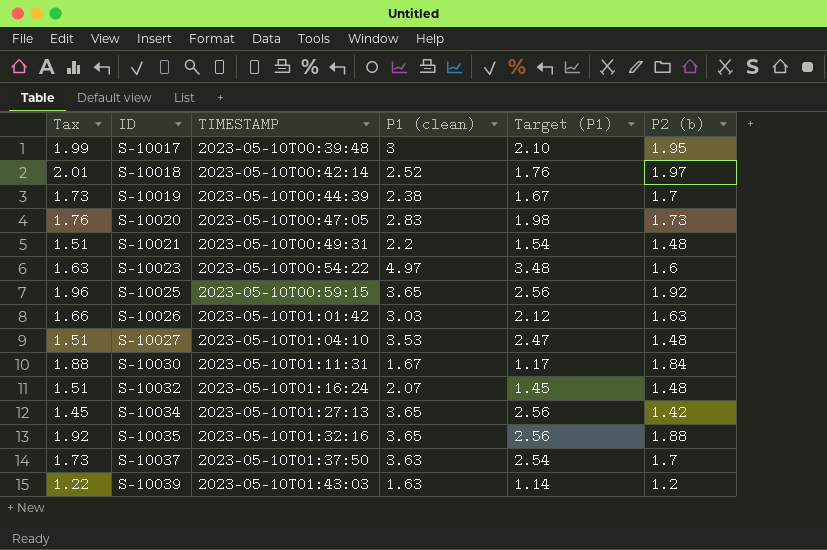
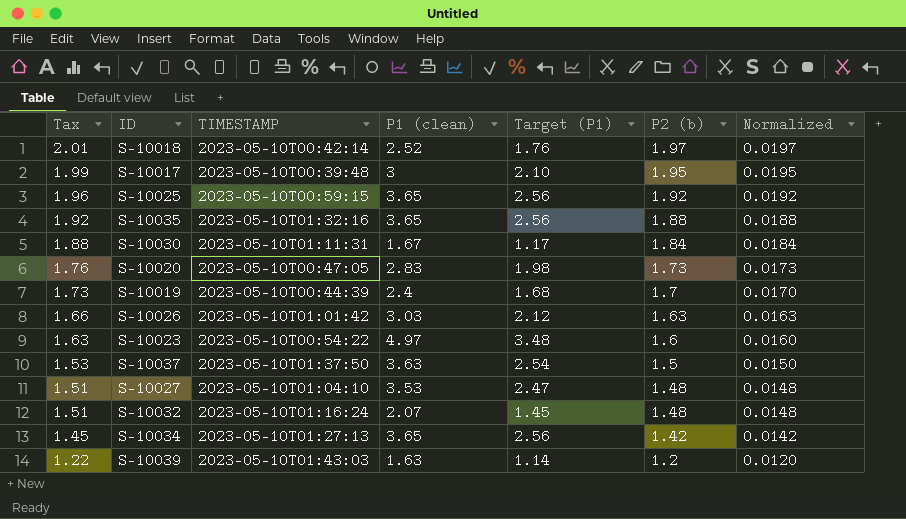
row order: ID ascending -> Tax descending
column Normalized | formula: none -> [P2 (b)] * 0.01
row S-10021: 1.51 | 2023-05-10T00:49:31 | 2.2 | 1.54 | 1.48 -> none
S-10019 | P1 (clean): 2.38 -> 2.4
S-10019 | Target (P1): 1.67 -> 1.68
S-10037 | Tax: 1.73 -> 1.53
S-10037 | P2 (b): 1.7 -> 1.5

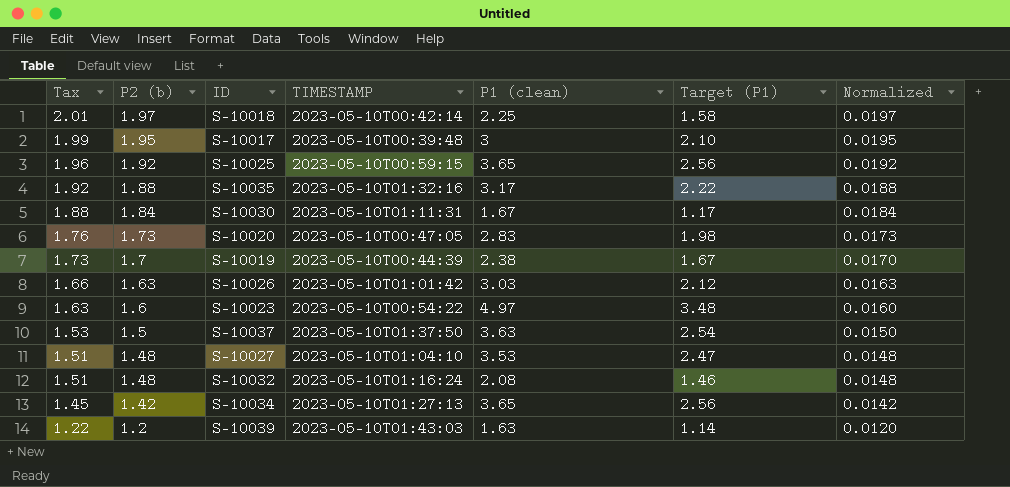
column P2 (b) | position: 6 -> 2
S-10018 | P1 (clean): 2.52 -> 2.25
S-10018 | Target (P1): 1.76 -> 1.58
S-10035 | P1 (clean): 3.65 -> 3.17
S-10035 | Target (P1): 2.56 -> 2.22
S-10019 | P1 (clean): 2.4 -> 2.38
S-10019 | Target (P1): 1.68 -> 1.67
S-10032 | P1 (clean): 2.07 -> 2.08
S-10032 | Target (P1): 1.45 -> 1.46

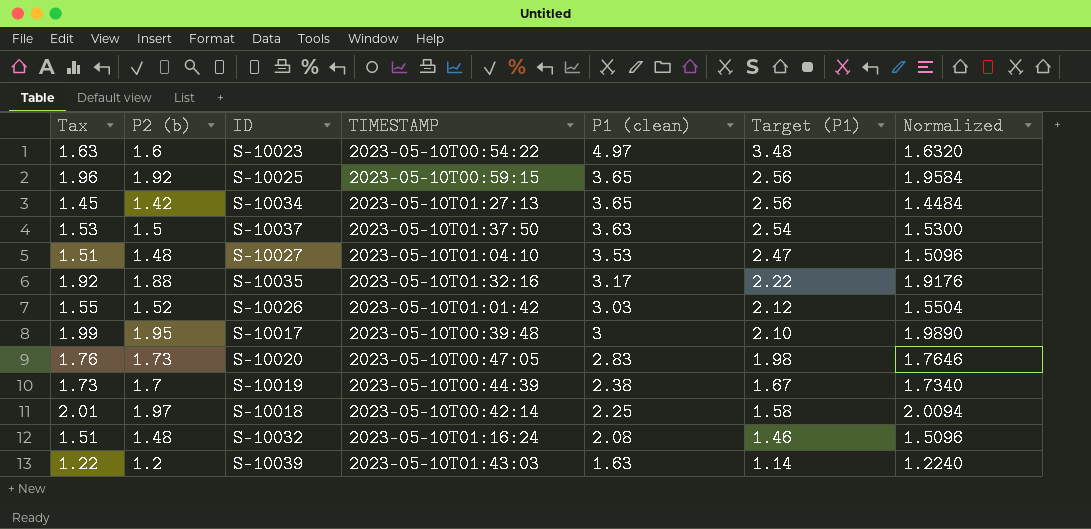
row order: Tax descending -> P1 (clean) descending
column Normalized | formula: [P2 (b)] * 0.01 -> [P2 (b)] * 1.02
row S-10030: 1.88 | 1.84 | 2023-05-10T01:11:31 | 1.67 | 1.17 | 0.0184 -> none
S-10026 | Tax: 1.66 -> 1.55
S-10026 | P2 (b): 1.63 -> 1.52

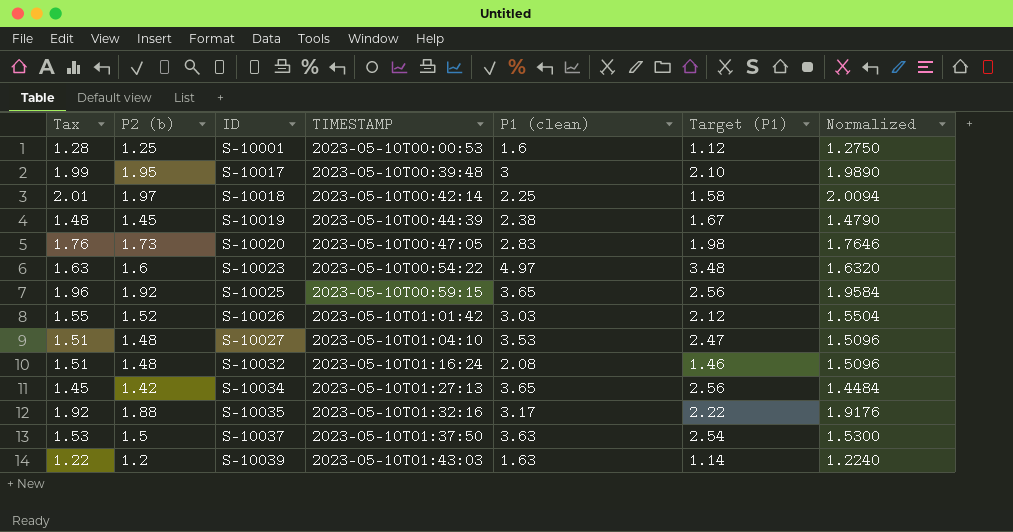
row order: P1 (clean) descending -> ID ascending
row S-10001: none -> 1.28 | 1.25 | 2023-05-10T00:00:53 | 1.6 | 1.12 | 1.2750
S-10019 | Tax: 1.73 -> 1.48
S-10019 | P2 (b): 1.7 -> 1.45
S-10019 | Normalized: 1.7340 -> 1.4790

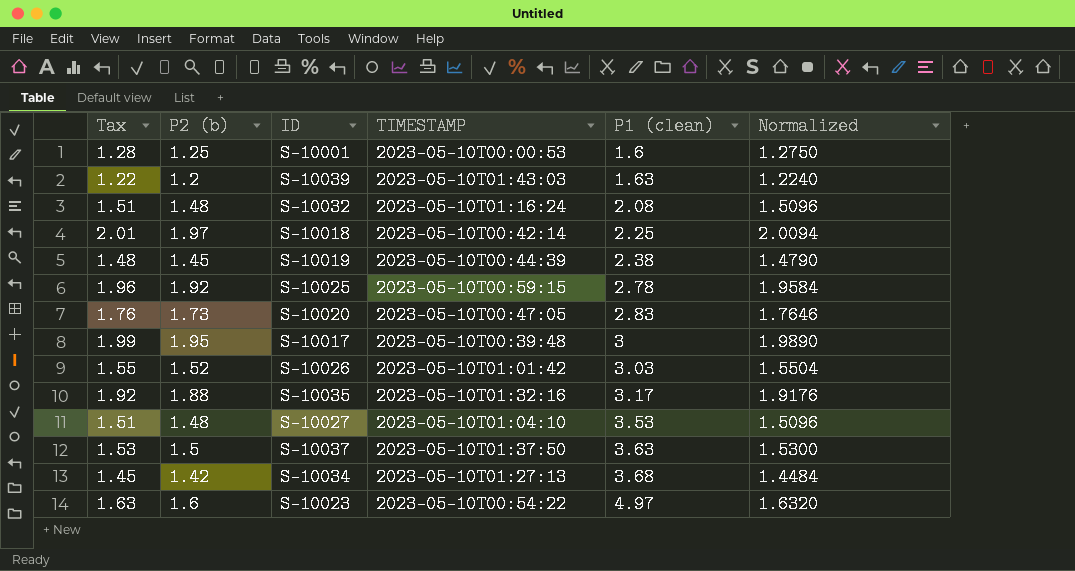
row order: ID ascending -> P1 (clean) ascending
column Target (P1) | formula: [P1 (clean)] * 0.7 -> none
S-10025 | P1 (clean): 3.65 -> 2.78
S-10034 | P1 (clean): 3.65 -> 3.68

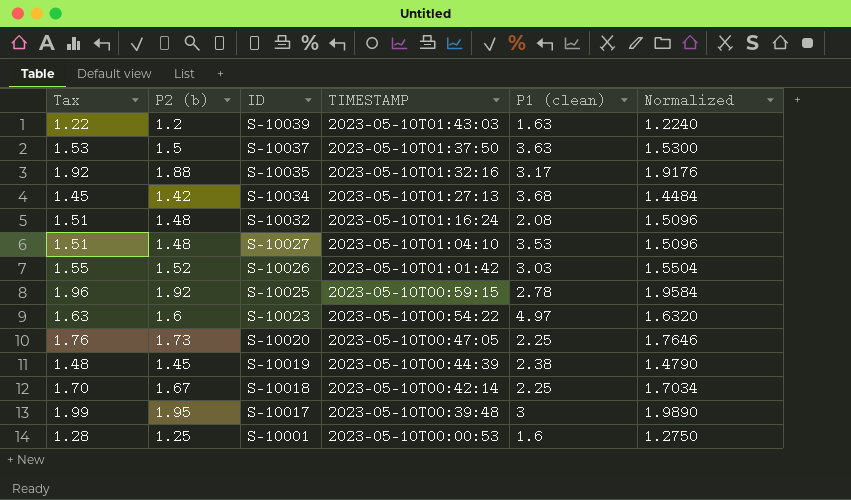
row order: P1 (clean) ascending -> ID descending
S-10020 | P1 (clean): 2.83 -> 2.25
S-10018 | Tax: 2.01 -> 1.70
S-10018 | P2 (b): 1.97 -> 1.67
S-10018 | Normalized: 2.0094 -> 1.7034

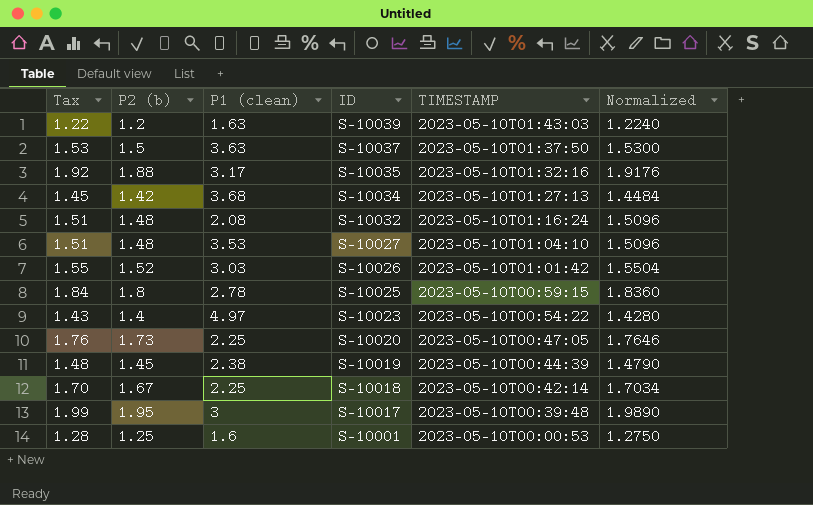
column P1 (clean) | position: 5 -> 3
S-10025 | Tax: 1.96 -> 1.84
S-10025 | P2 (b): 1.92 -> 1.8
S-10025 | Normalized: 1.9584 -> 1.8360
S-10023 | Tax: 1.63 -> 1.43
S-10023 | P2 (b): 1.6 -> 1.4
S-10023 | Normalized: 1.6320 -> 1.4280

